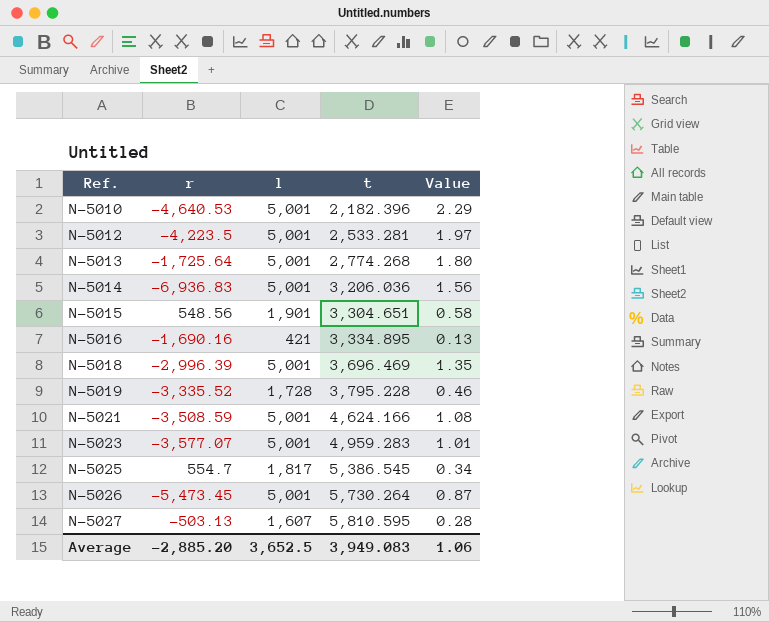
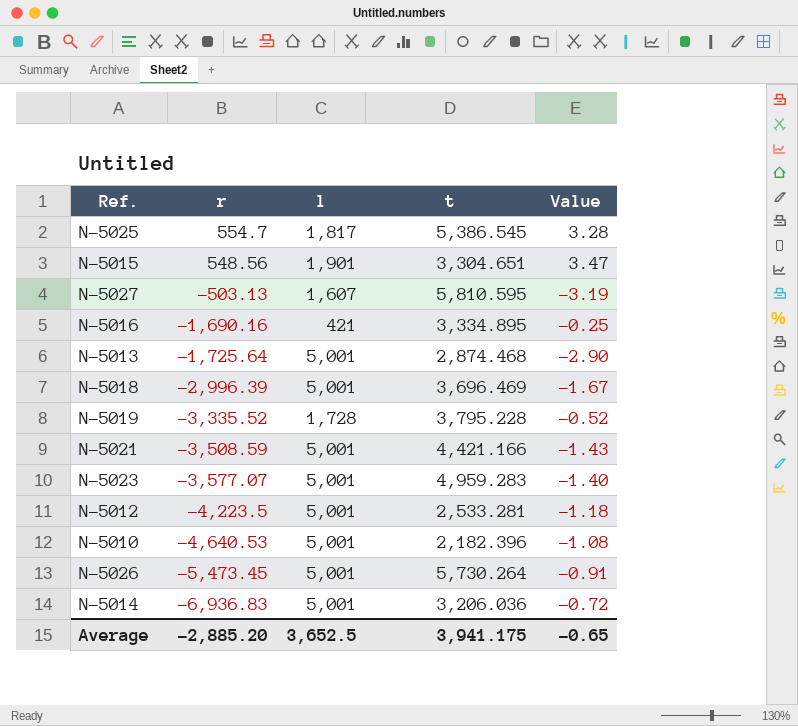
row order: Ref. ascending -> r descending
column Value | formula: [l] / [t] -> [l] / [r]
N-5013 | t: 2,774.268 -> 2,874.468
N-5021 | t: 4,624.166 -> 4,421.166
Average | t: 3,949.083 -> 3,941.175
Average | Value: 1.06 -> -0.65

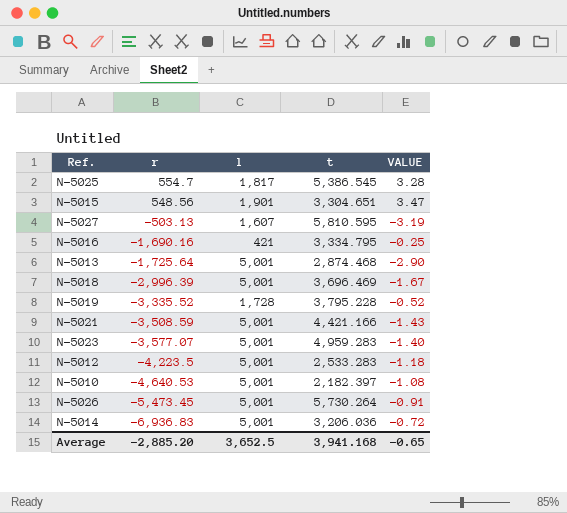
column name: Value -> VALUE
N-5016 | t: 3,334.895 -> 3,334.795
N-5012 | t: 2,533.281 -> 2,533.283
N-5010 | t: 2,182.396 -> 2,182.397
Average | t: 3,941.175 -> 3,941.168

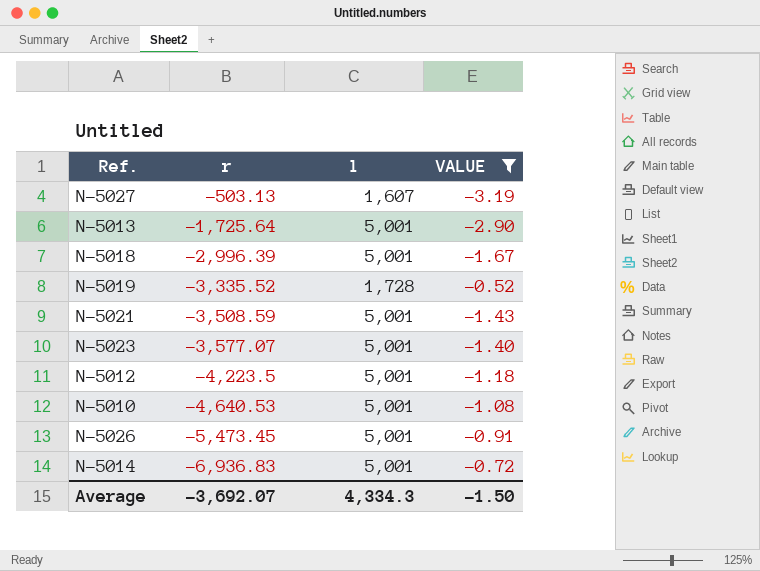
filter: none -> VALUE <= -0.52
column t | position: 4 -> none
Average | r: -2,885.20 -> -3,692.07
Average | l: 3,652.5 -> 4,334.3
Average | VALUE: -0.65 -> -1.50

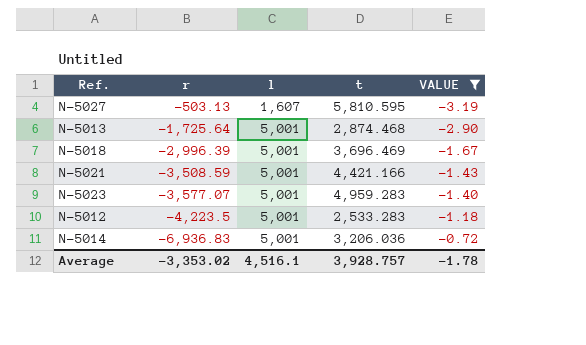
column t | position: none -> 4
row N-5019: -3,335.52 | 1,728 | -0.52 -> none
row N-5010: -4,640.53 | 5,001 | -1.08 -> none
row N-5026: -5,473.45 | 5,001 | -0.91 -> none
Average | r: -3,692.07 -> -3,353.02
Average | l: 4,334.3 -> 4,516.1
Average | VALUE: -1.50 -> -1.78

